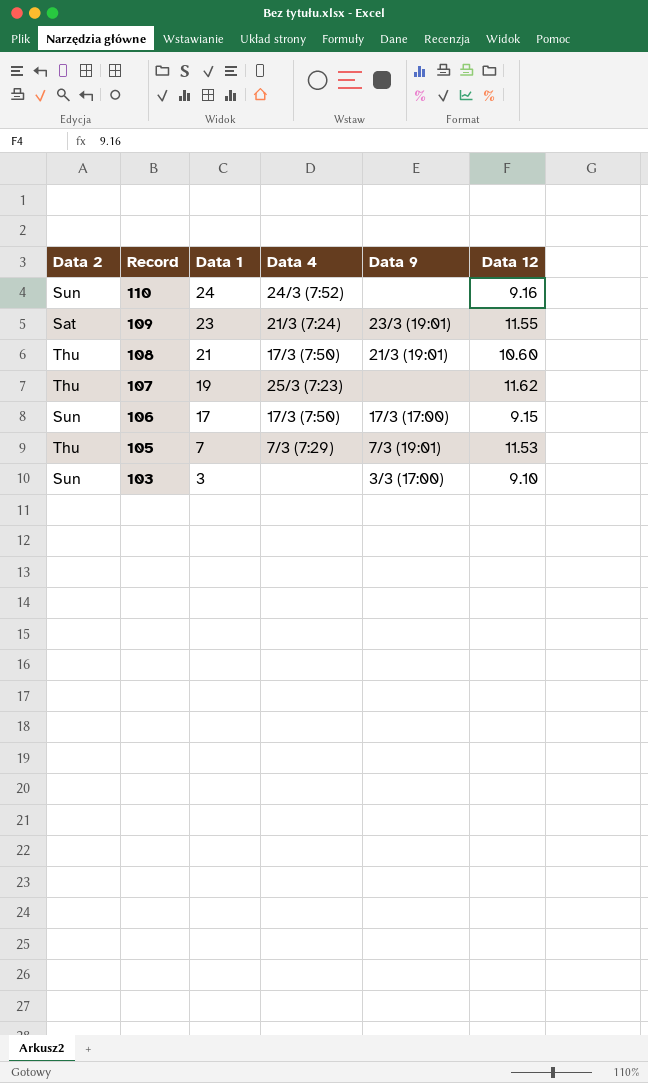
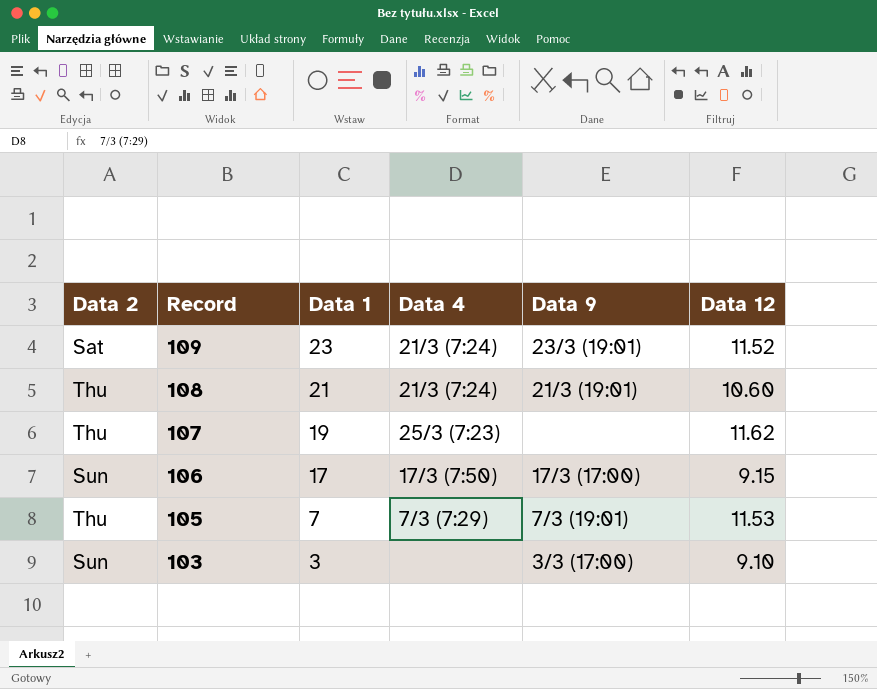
row 110: Sun | 24 | 24/3 (7:52) | none | 9.16 -> none
109 | Data 12: 11.55 -> 11.52
108 | Data 4: 17/3 (7:50) -> 21/3 (7:24)

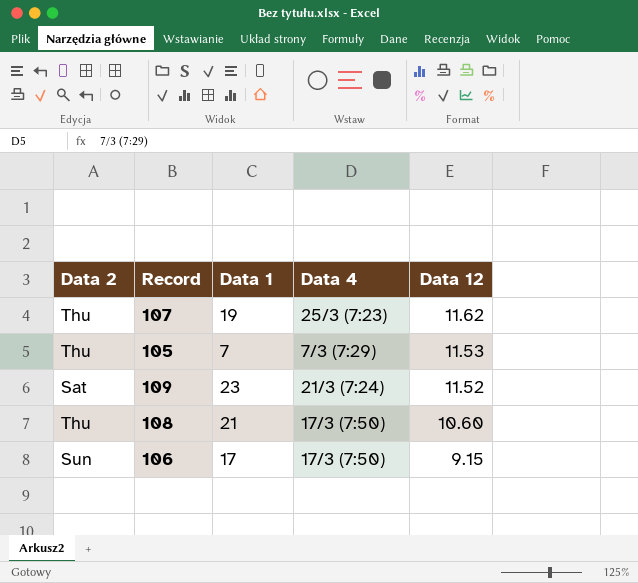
row order: Record descending -> Data 12 descending
column Data 9 | position: 5 -> none
row 103: Sun | 3 | none | 3/3 (17:00) | 9.10 -> none
108 | Data 4: 21/3 (7:24) -> 17/3 (7:50)

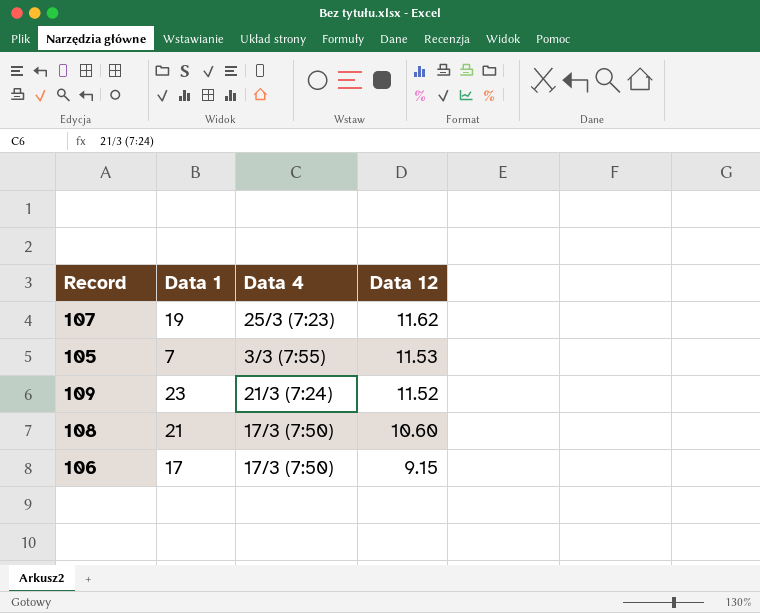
column Data 2 | position: 1 -> none
105 | Data 4: 7/3 (7:29) -> 3/3 (7:55)

